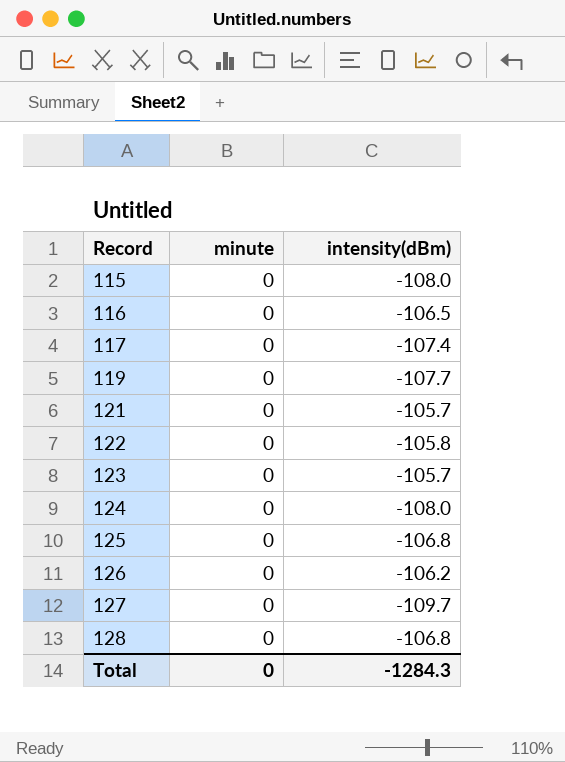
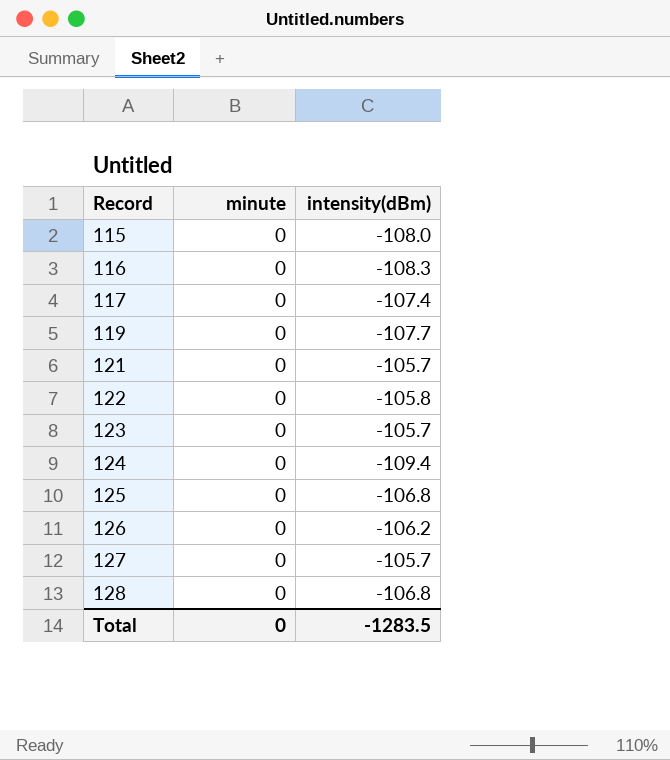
116 | intensity(dBm): -106.5 -> -108.3
124 | intensity(dBm): -108.0 -> -109.4
127 | intensity(dBm): -109.7 -> -105.7
Total | intensity(dBm): -1284.3 -> -1283.5

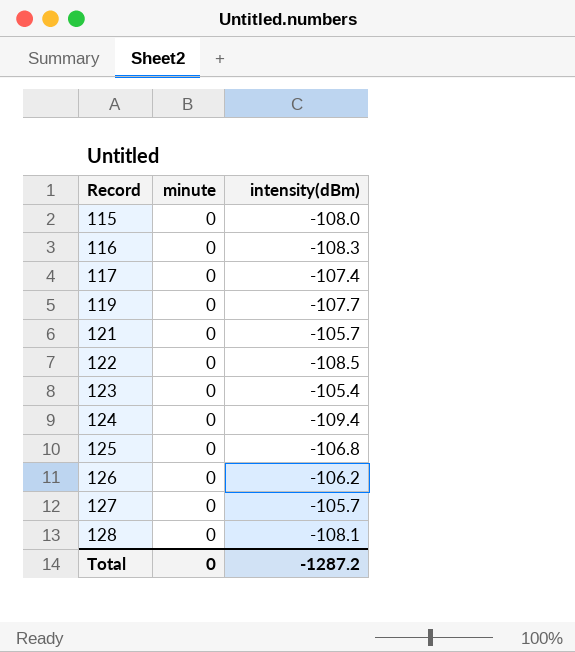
122 | intensity(dBm): -105.8 -> -108.5
123 | intensity(dBm): -105.7 -> -105.4
128 | intensity(dBm): -106.8 -> -108.1
Total | intensity(dBm): -1283.5 -> -1287.2

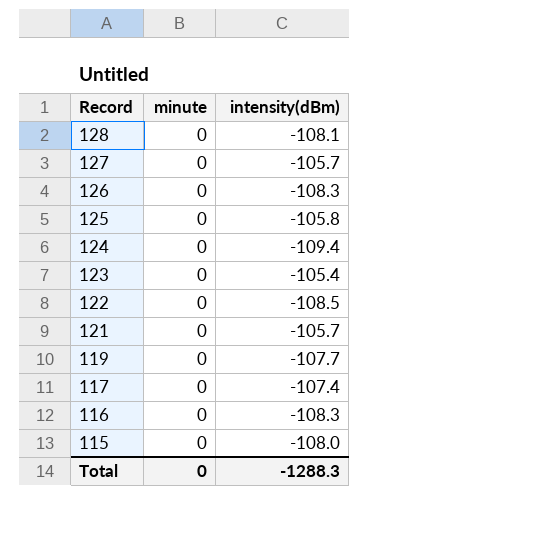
row order: Record ascending -> Record descending
126 | intensity(dBm): -106.2 -> -108.3
125 | intensity(dBm): -106.8 -> -105.8
Total | intensity(dBm): -1287.2 -> -1288.3

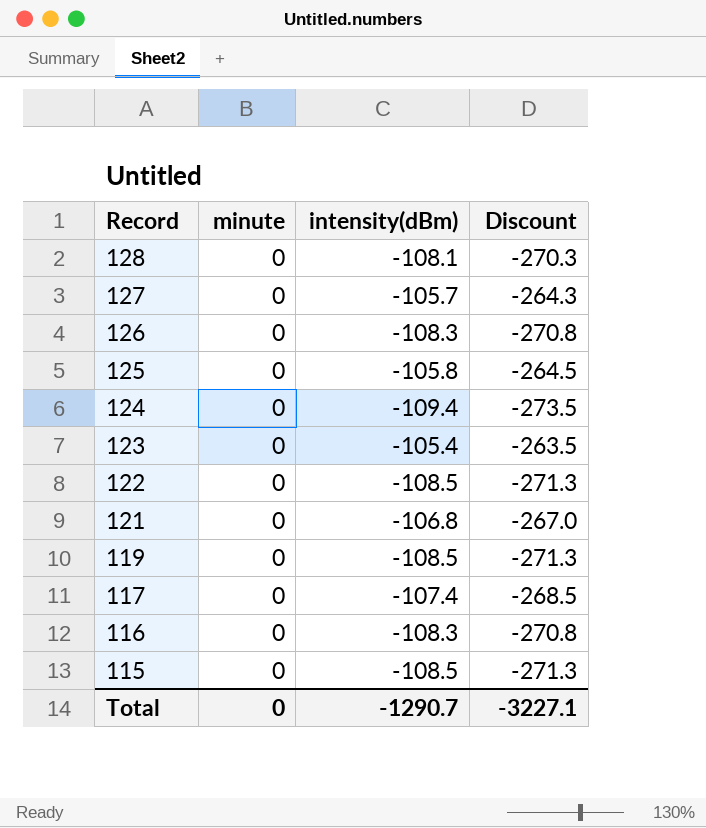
column Discount | formula: none -> [intensity(dBm)] * 2.5
121 | intensity(dBm): -105.7 -> -106.8
119 | intensity(dBm): -107.7 -> -108.5
115 | intensity(dBm): -108.0 -> -108.5
Total | intensity(dBm): -1288.3 -> -1290.7

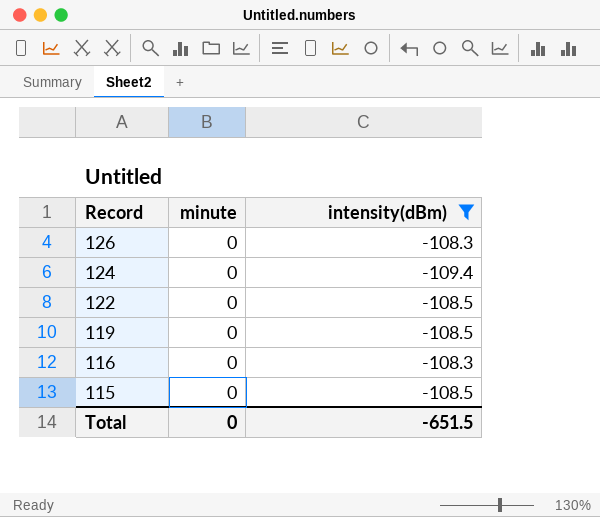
filter: none -> intensity(dBm) <= -108.3
column Discount | formula: [intensity(dBm)] * 2.5 -> none
Total | intensity(dBm): -1290.7 -> -651.5

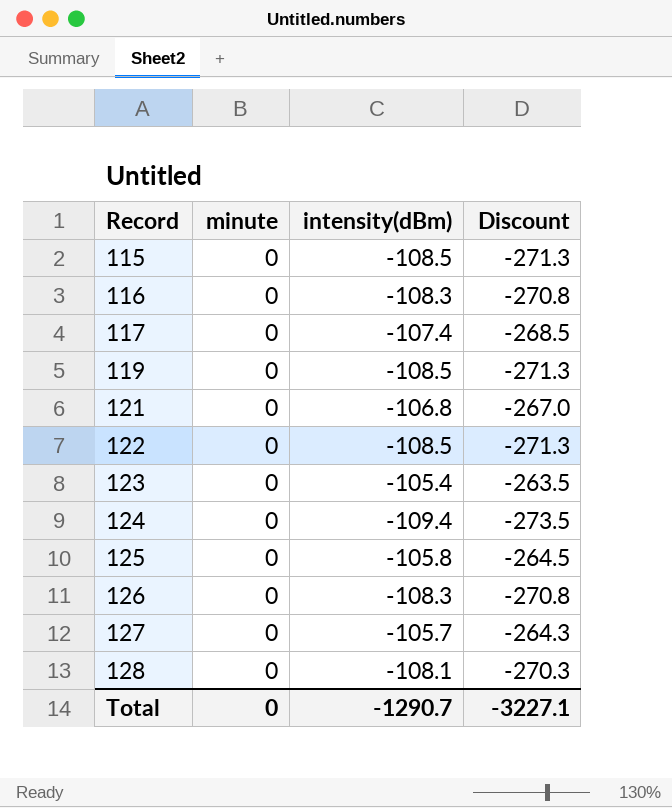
filter: intensity(dBm) <= -108.3 -> none
row order: Record descending -> Record ascending
column Discount | formula: none -> [intensity(dBm)] * 2.5
Total | intensity(dBm): -651.5 -> -1290.7

